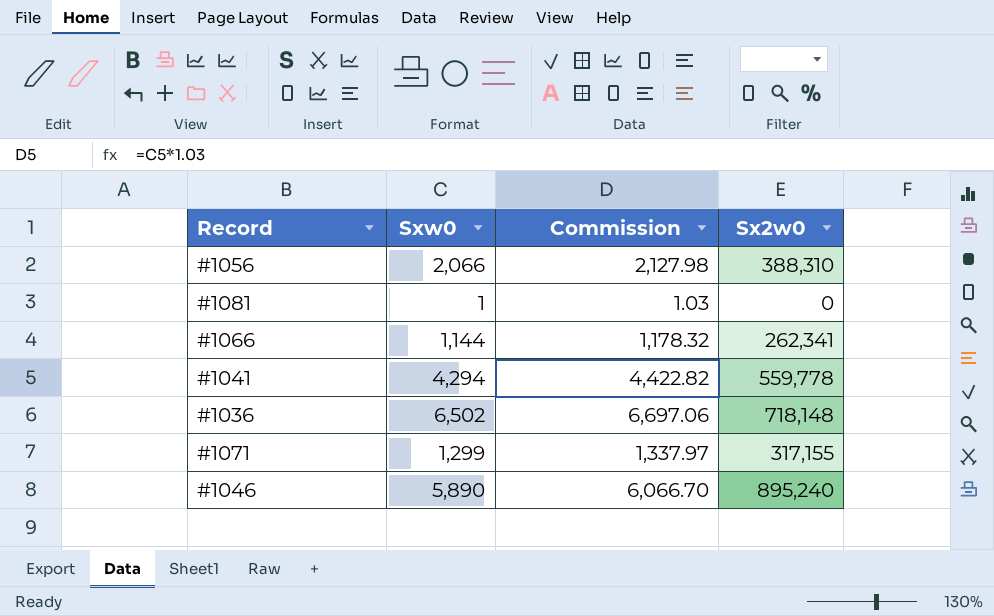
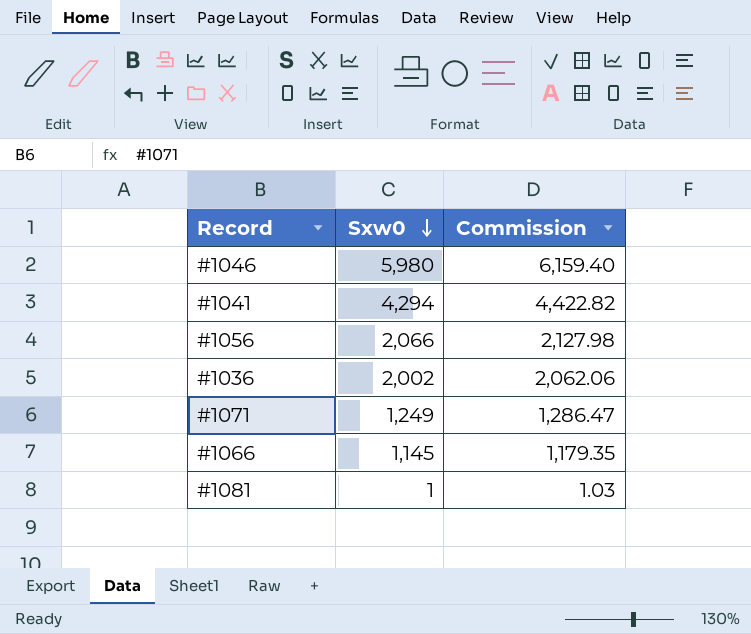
row order: none -> Sxw0 descending
column Sx2w0 | position: 4 -> none
#1046 | Sxw0: 5,890 -> 5,980
#1046 | Commission: 6,066.70 -> 6,159.40
#1036 | Sxw0: 6,502 -> 2,002
#1036 | Commission: 6,697.06 -> 2,062.06
#1071 | Sxw0: 1,299 -> 1,249
#1071 | Commission: 1,337.97 -> 1,286.47
#1066 | Sxw0: 1,144 -> 1,145
#1066 | Commission: 1,178.32 -> 1,179.35

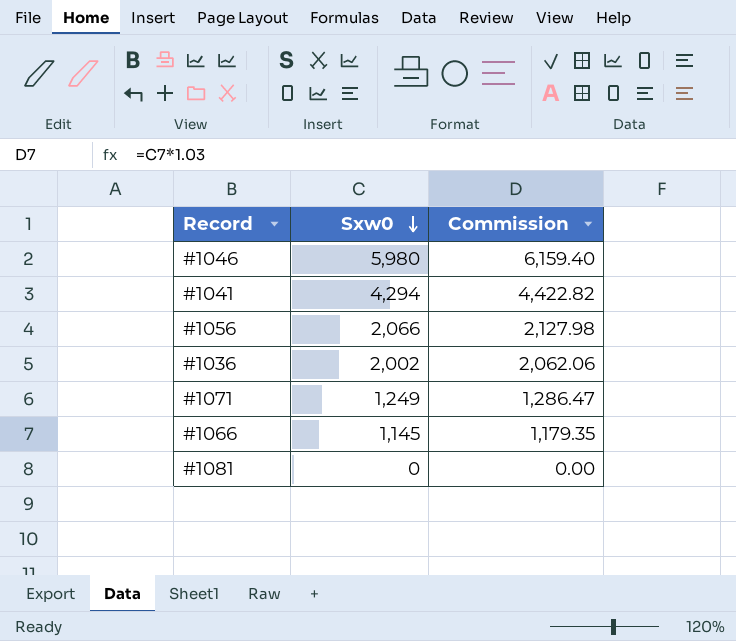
#1081 | Sxw0: 1 -> 0
#1081 | Commission: 1.03 -> 0.00

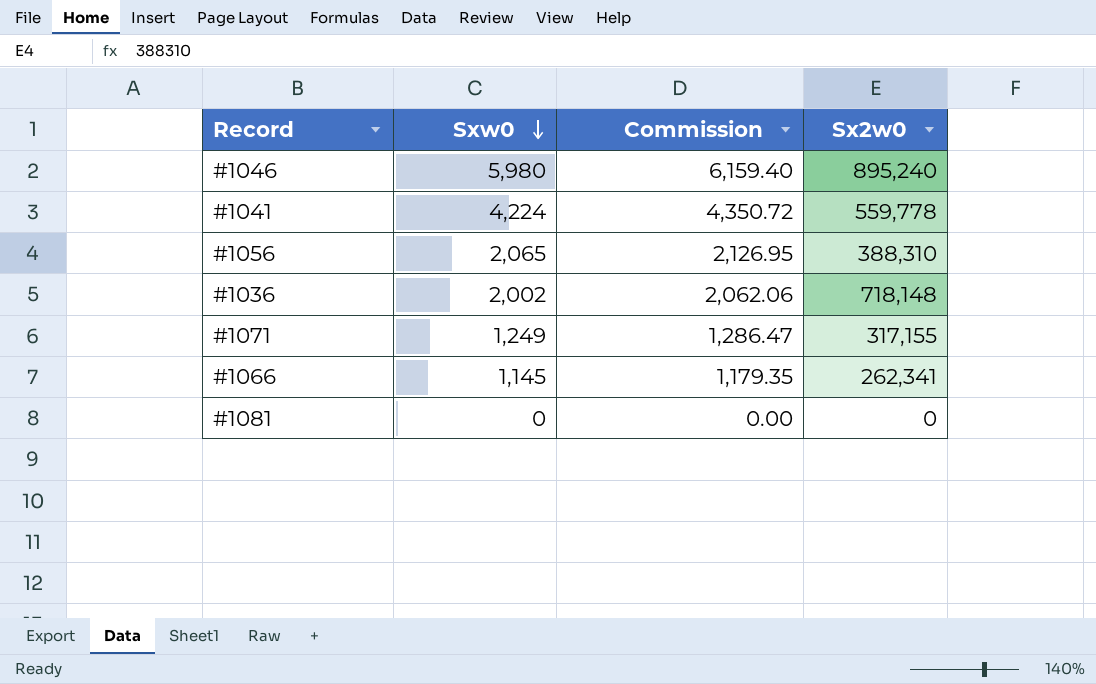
column Sx2w0 | position: none -> 4
#1041 | Sxw0: 4,294 -> 4,224
#1041 | Commission: 4,422.82 -> 4,350.72
#1056 | Sxw0: 2,066 -> 2,065
#1056 | Commission: 2,127.98 -> 2,126.95

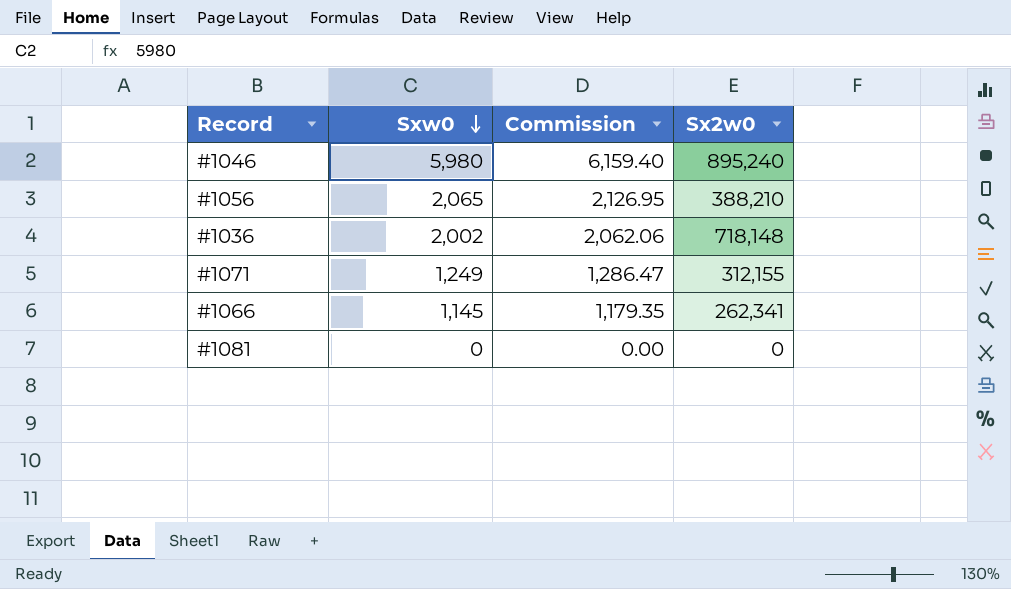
row #1041: 4,224 | 4,350.72 | 559,778 -> none
#1056 | Sx2w0: 388,310 -> 388,210
#1071 | Sx2w0: 317,155 -> 312,155

